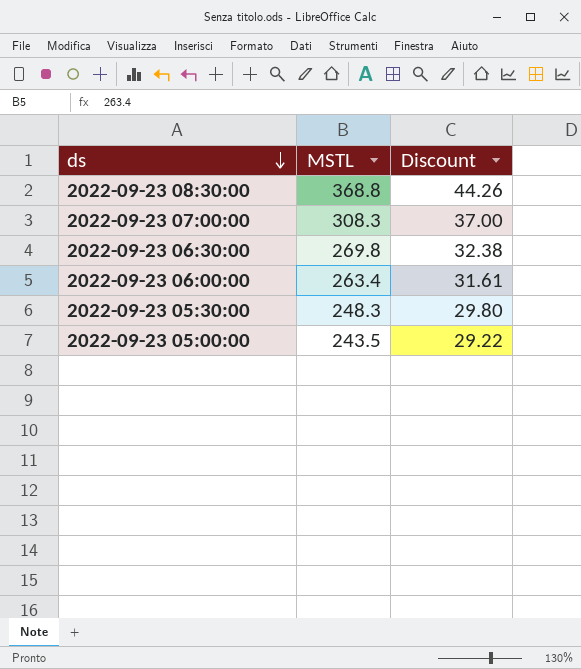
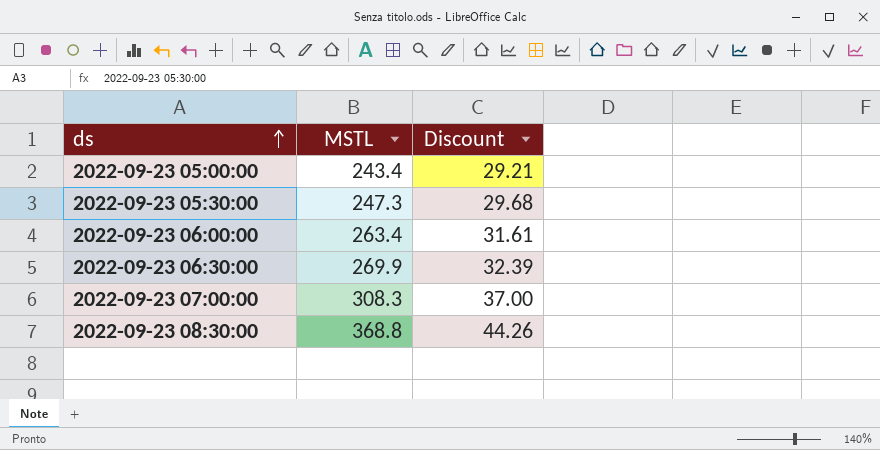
row order: ds descending -> ds ascending
2022-09-23 05:00:00 | MSTL: 243.5 -> 243.4
2022-09-23 05:00:00 | Discount: 29.22 -> 29.21
2022-09-23 05:30:00 | MSTL: 248.3 -> 247.3
2022-09-23 05:30:00 | Discount: 29.80 -> 29.68
2022-09-23 06:30:00 | MSTL: 269.8 -> 269.9
2022-09-23 06:30:00 | Discount: 32.38 -> 32.39

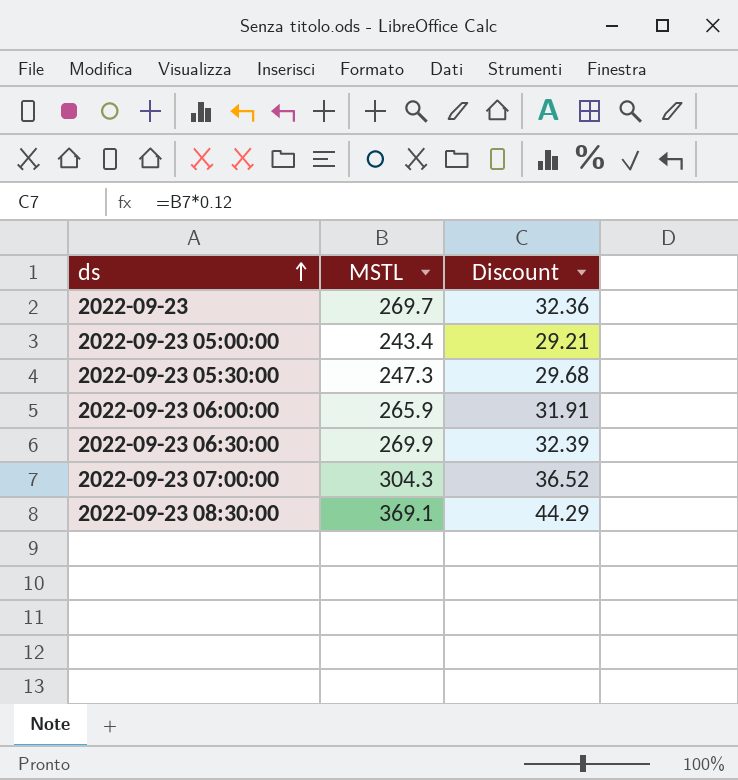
row 2022-09-23: none -> 269.7 | 32.36
2022-09-23 06:00:00 | MSTL: 263.4 -> 265.9
2022-09-23 06:00:00 | Discount: 31.61 -> 31.91
2022-09-23 07:00:00 | MSTL: 308.3 -> 304.3
2022-09-23 07:00:00 | Discount: 37.00 -> 36.52
2022-09-23 08:30:00 | MSTL: 368.8 -> 369.1
2022-09-23 08:30:00 | Discount: 44.26 -> 44.29

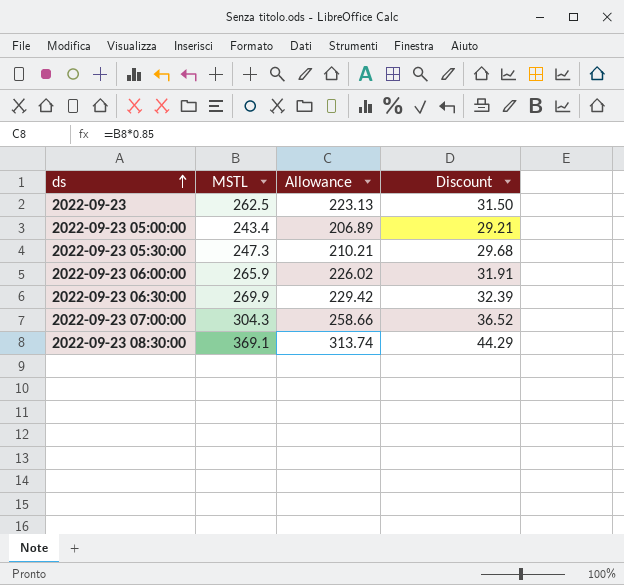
column Allowance | formula: none -> [MSTL] * 0.85
2022-09-23 | MSTL: 269.7 -> 262.5
2022-09-23 | Discount: 32.36 -> 31.50

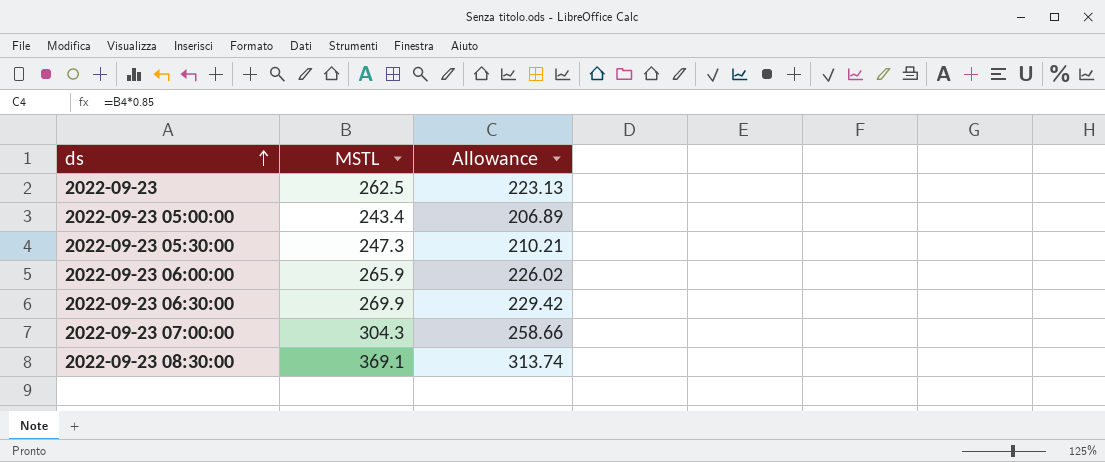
column Discount | formula: [MSTL] * 0.12 -> none

